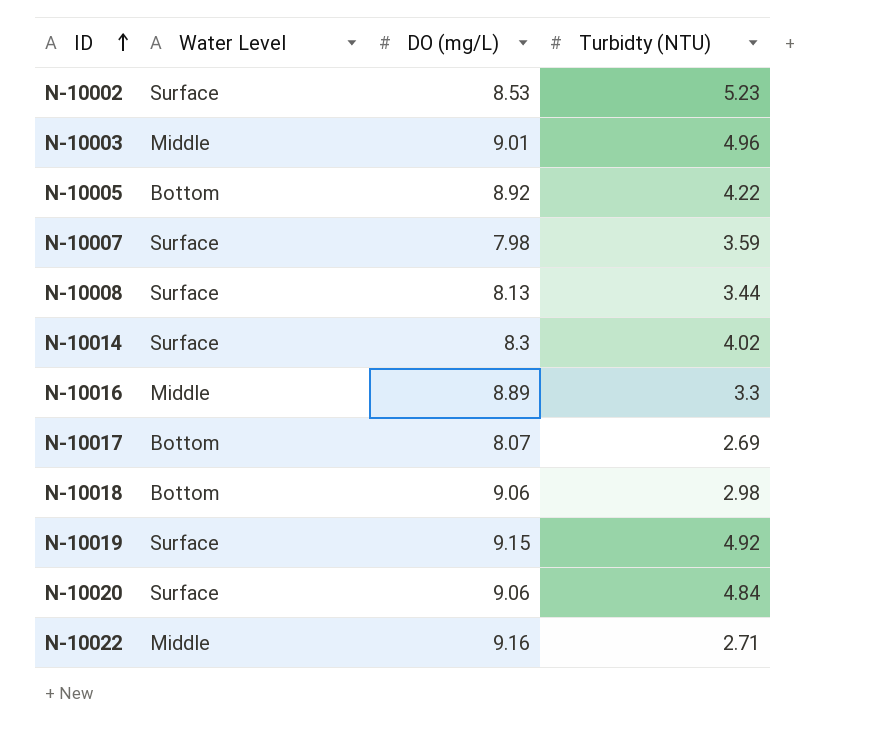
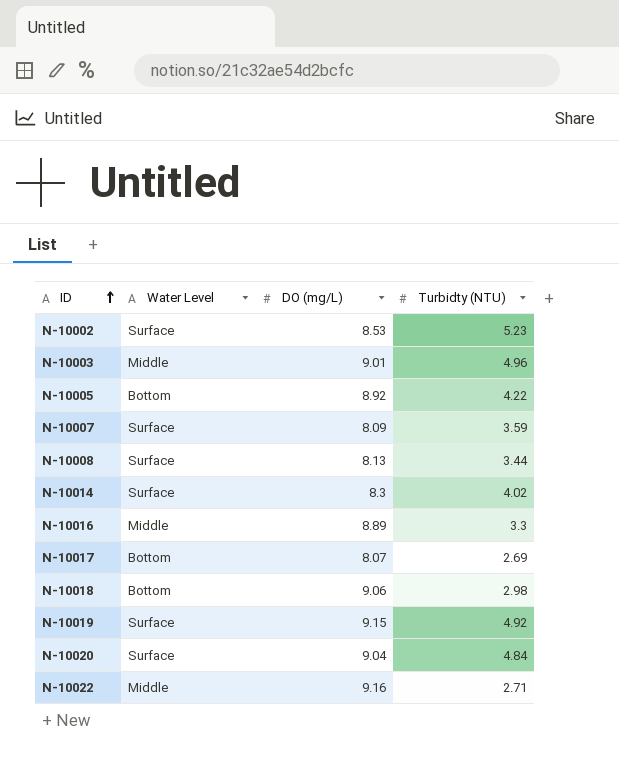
N-10007 | DO (mg/L): 7.98 -> 8.09
N-10020 | DO (mg/L): 9.06 -> 9.04

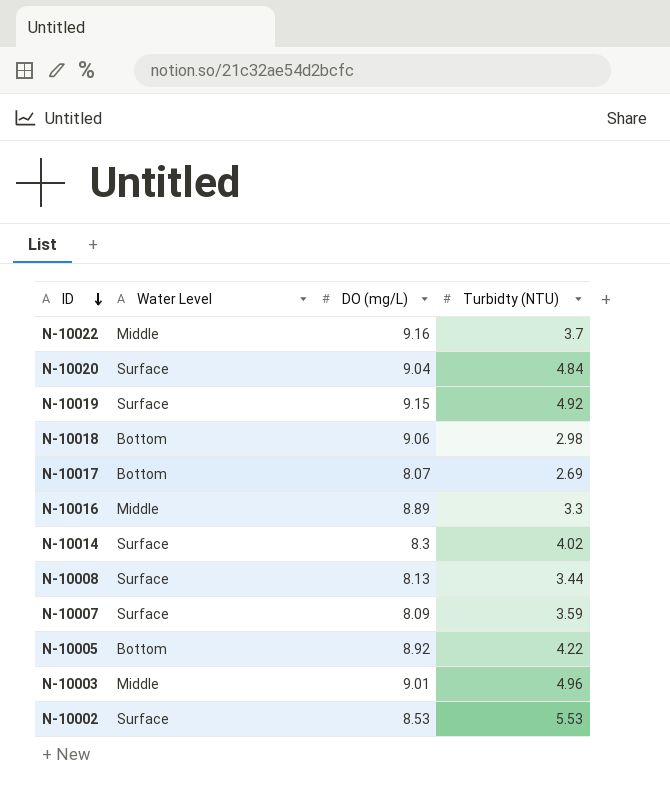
row order: ID ascending -> ID descending
N-10022 | Turbidty (NTU): 2.71 -> 3.7
N-10002 | Turbidty (NTU): 5.23 -> 5.53

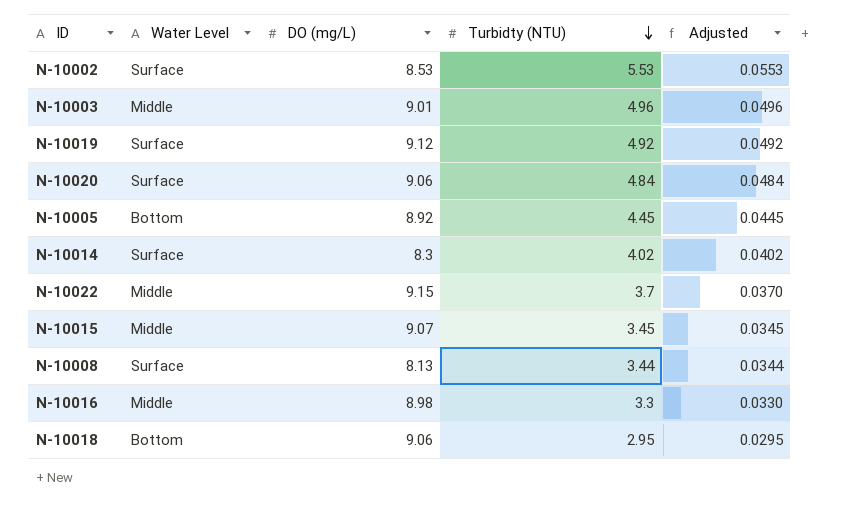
row order: ID descending -> Turbidty (NTU) descending
column Adjusted | formula: none -> [Turbidty (NTU)] * 0.01
row N-10017: Bottom | 8.07 | 2.69 -> none
row N-10007: Surface | 8.09 | 3.59 -> none
N-10019 | DO (mg/L): 9.15 -> 9.12
N-10020 | DO (mg/L): 9.04 -> 9.06
N-10005 | Turbidty (NTU): 4.22 -> 4.45
N-10022 | DO (mg/L): 9.16 -> 9.15
row N-10015: none -> Middle | 9.07 | 3.45 | 0.0345
N-10016 | DO (mg/L): 8.89 -> 8.98
N-10018 | Turbidty (NTU): 2.98 -> 2.95

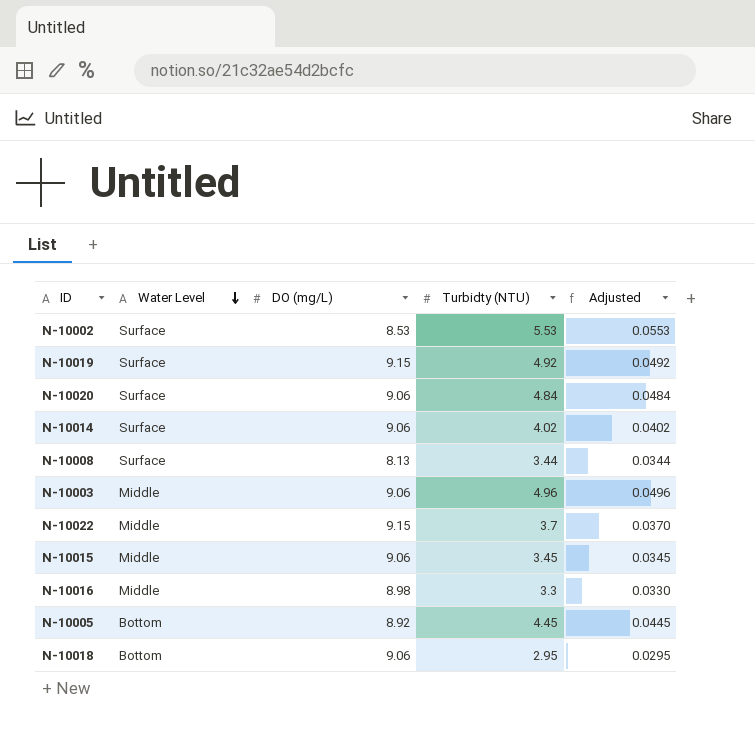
row order: Turbidty (NTU) descending -> Water Level descending
N-10019 | DO (mg/L): 9.12 -> 9.15
N-10014 | DO (mg/L): 8.3 -> 9.06
N-10003 | DO (mg/L): 9.01 -> 9.06
N-10015 | DO (mg/L): 9.07 -> 9.06

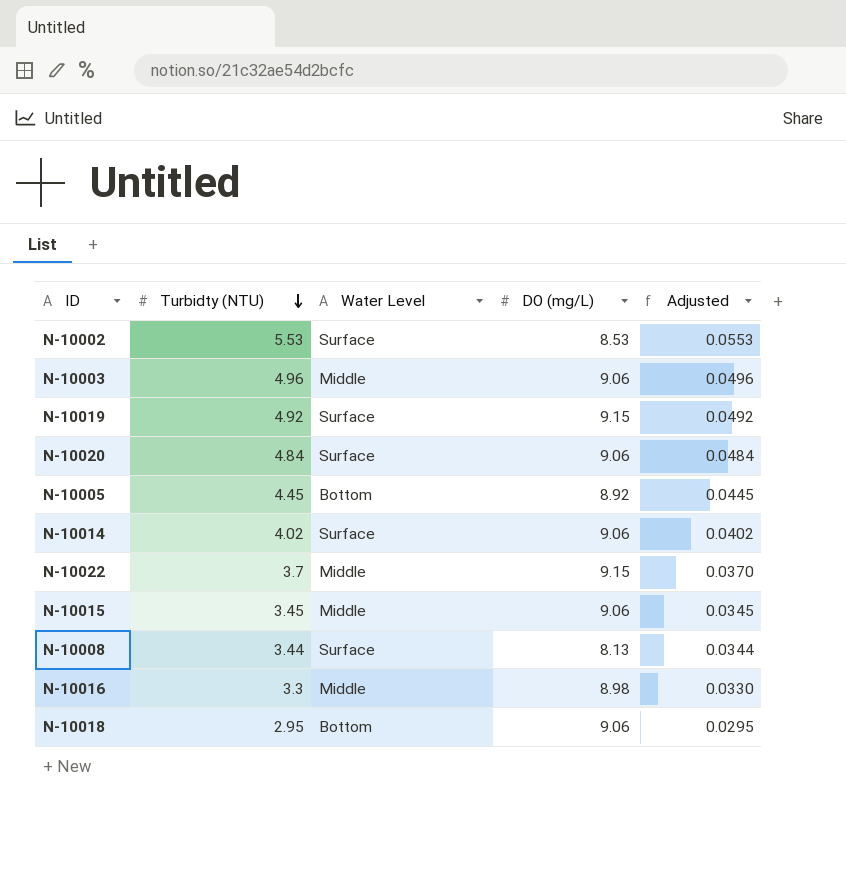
row order: Water Level descending -> Turbidty (NTU) descending
column Turbidty (NTU) | position: 4 -> 2

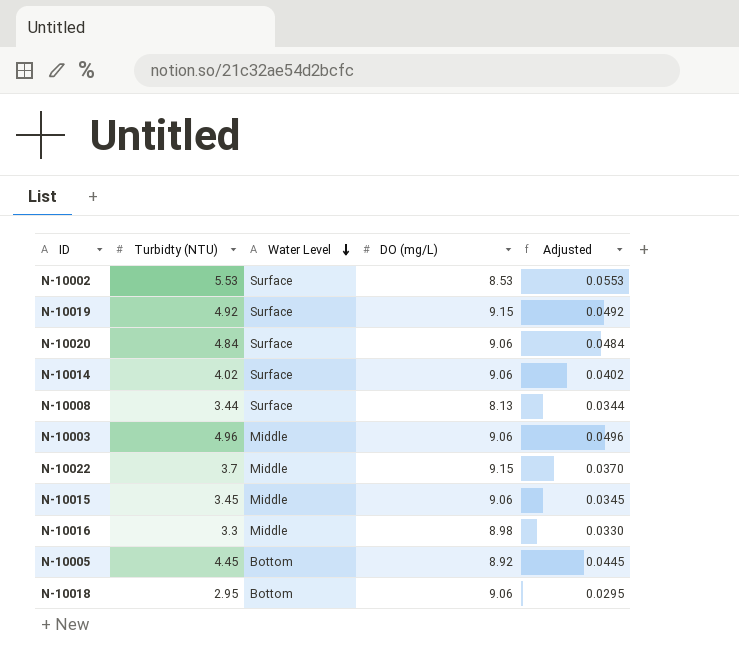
row order: Turbidty (NTU) descending -> Water Level descending

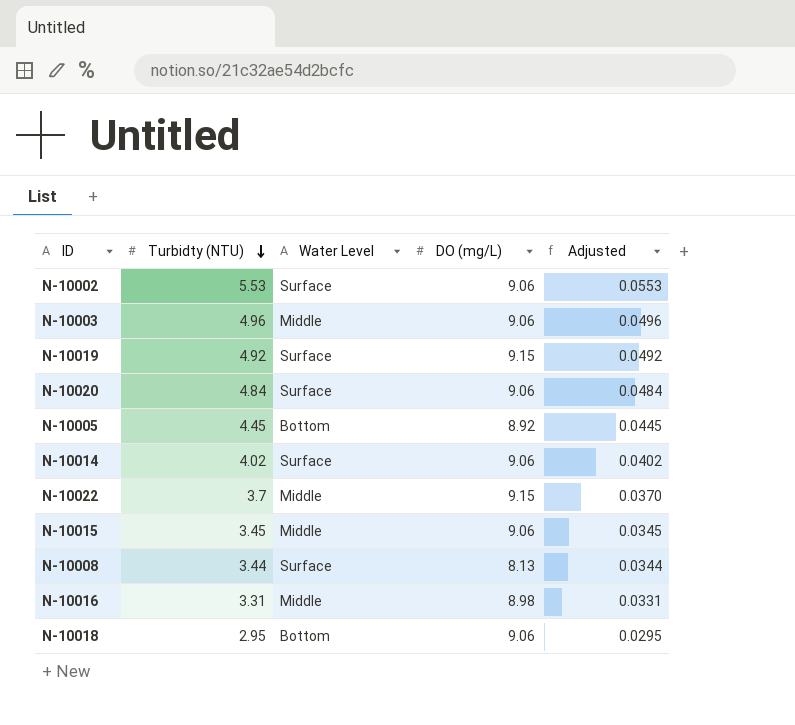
row order: Water Level descending -> Turbidty (NTU) descending
N-10002 | DO (mg/L): 8.53 -> 9.06
N-10016 | Turbidty (NTU): 3.3 -> 3.31
N-10016 | Adjusted: 0.0330 -> 0.0331

